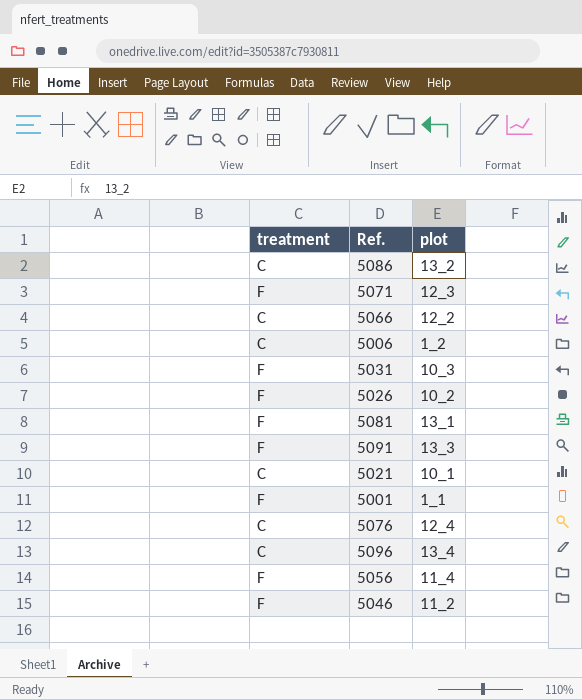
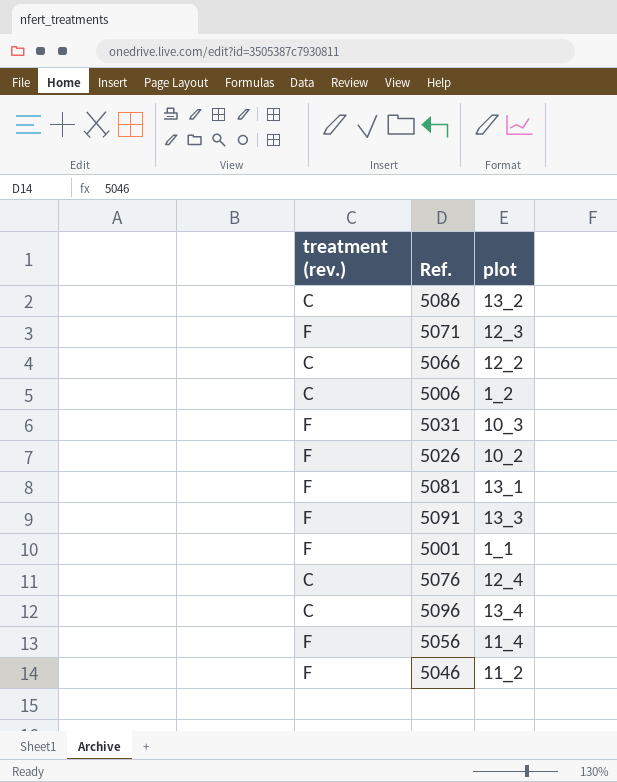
column name: treatment -> treatment (rev.)
row 5021: C | 10_1 -> none

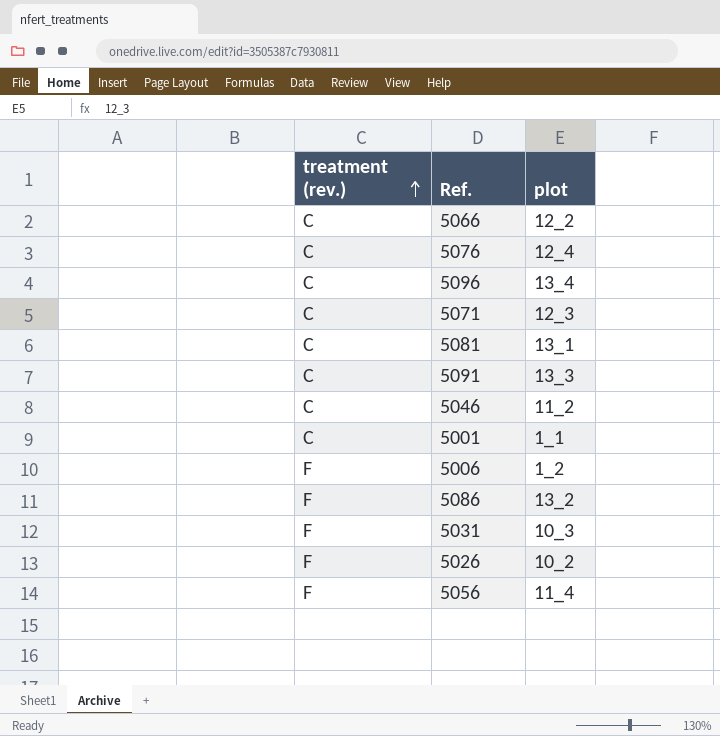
row order: none -> treatment (rev.) ascending
5071 | treatment (rev.): F -> C
5081 | treatment (rev.): F -> C
5091 | treatment (rev.): F -> C
5046 | treatment (rev.): F -> C
5001 | treatment (rev.): F -> C
5006 | treatment (rev.): C -> F
5086 | treatment (rev.): C -> F

